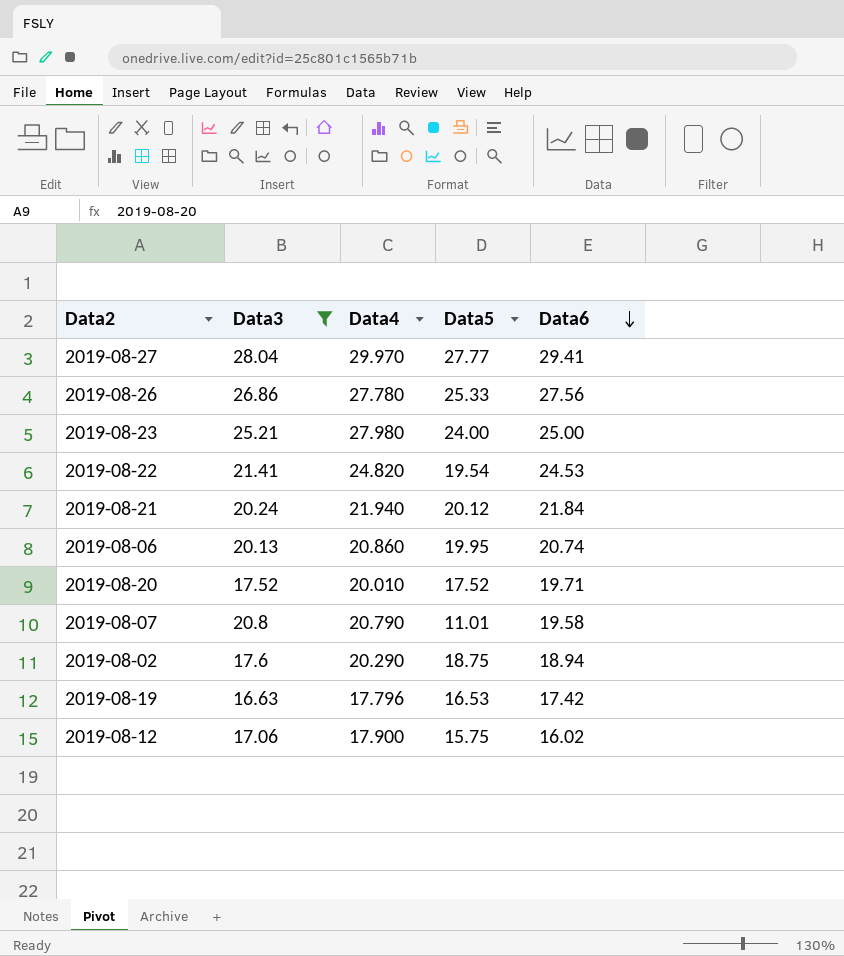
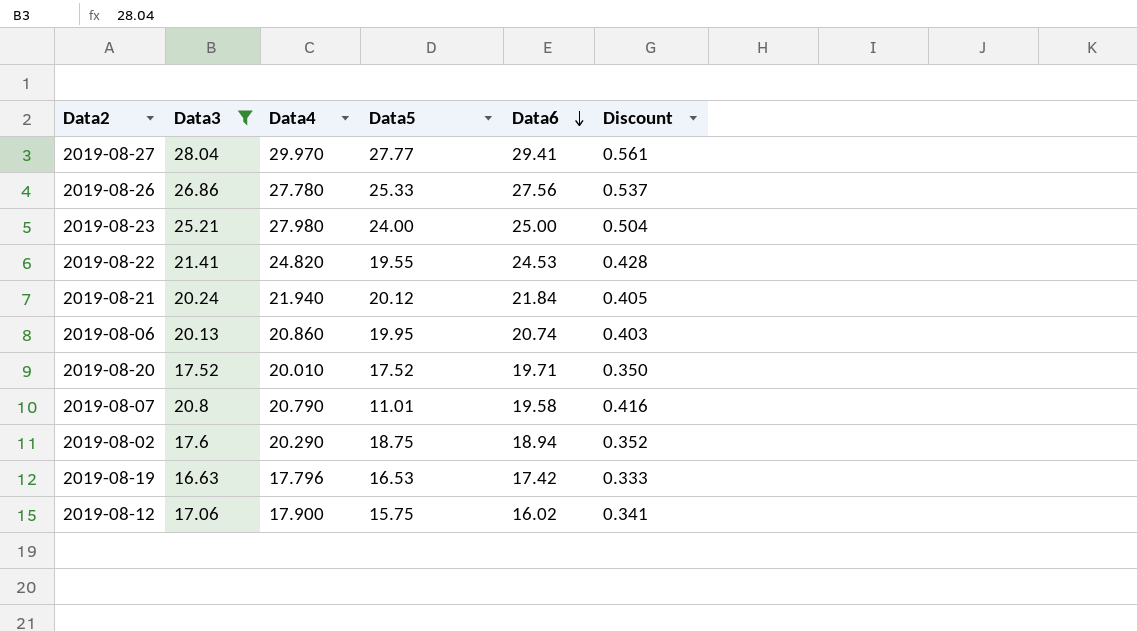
column Discount | formula: none -> [Data3] * 0.02
2019-08-22 | Data5: 19.54 -> 19.55

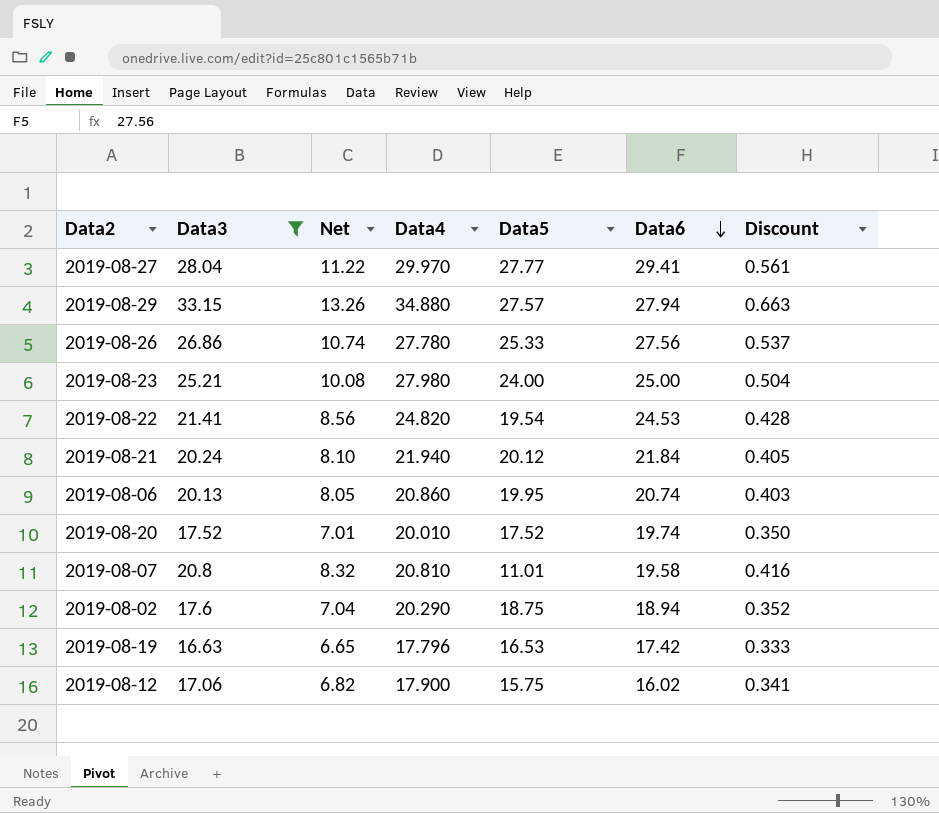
column Net | formula: none -> [Data3] * 0.4
row 2019-08-29: none -> 33.15 | 13.26 | 34.880 | 27.57 | 27.94 | 0.663
2019-08-22 | Data5: 19.55 -> 19.54
2019-08-20 | Data6: 19.71 -> 19.74
2019-08-07 | Data4: 20.790 -> 20.810

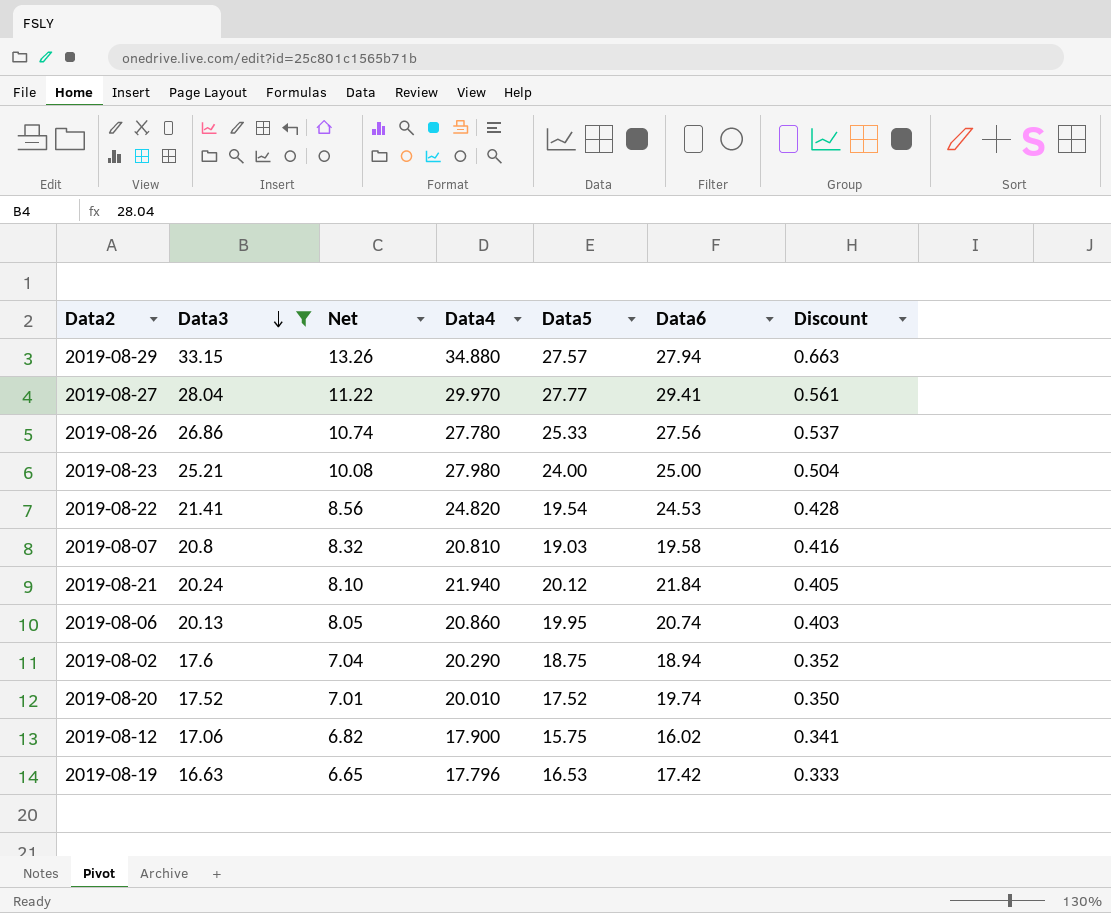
row order: Data6 descending -> Data3 descending
2019-08-07 | Data5: 11.01 -> 19.03

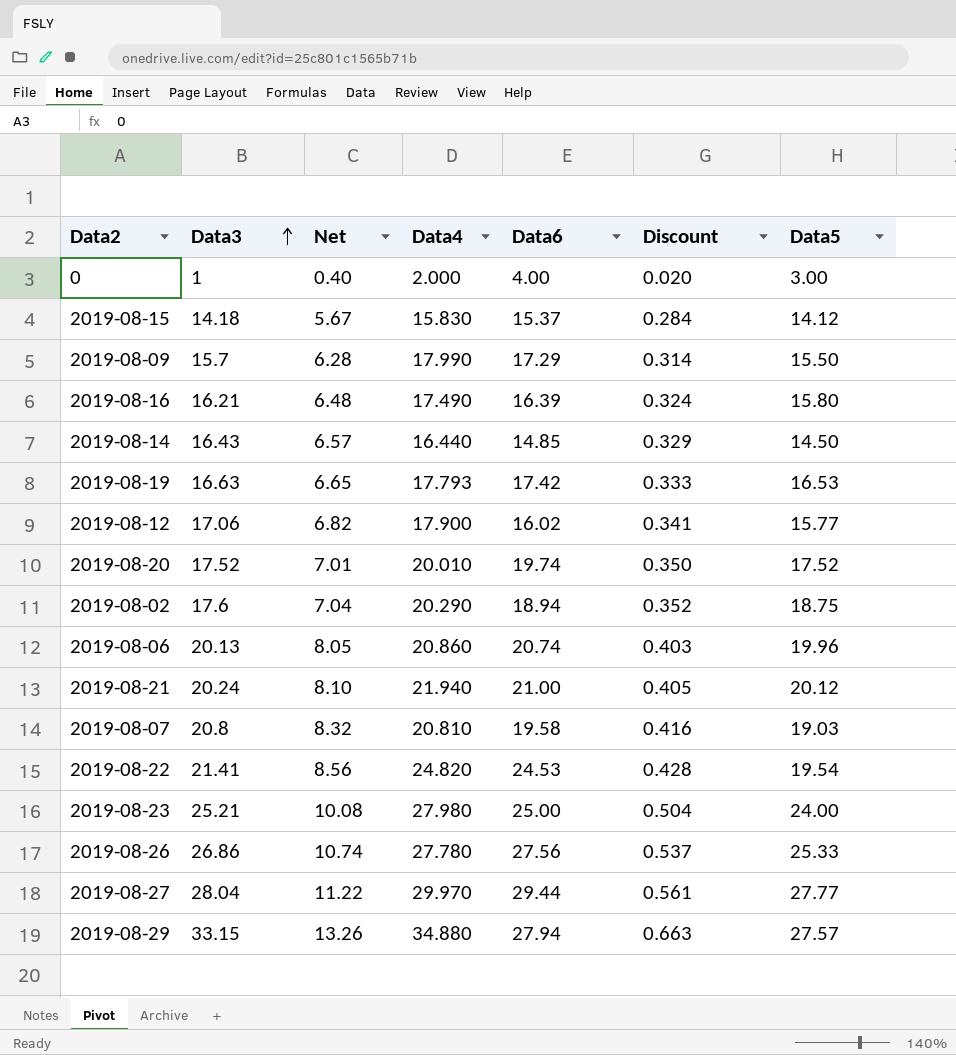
filter: Data3 >= 16.63 -> none
row order: Data3 descending -> Data3 ascending
column Data5 | position: 5 -> 7
2019-08-19 | Data4: 17.796 -> 17.793
2019-08-12 | Data5: 15.75 -> 15.77
2019-08-06 | Data5: 19.95 -> 19.96
2019-08-21 | Data6: 21.84 -> 21.00
2019-08-27 | Data6: 29.41 -> 29.44

